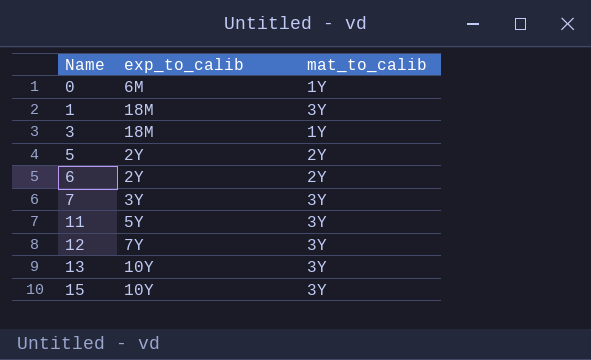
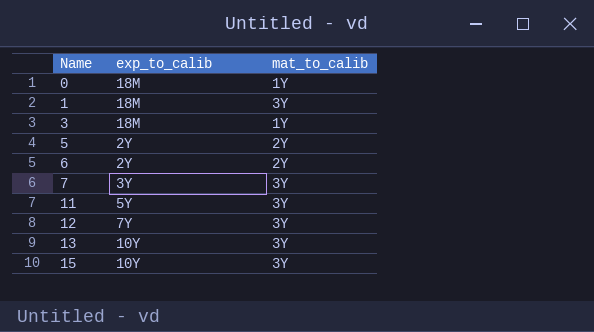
0 | exp_to_calib: 6M -> 18M

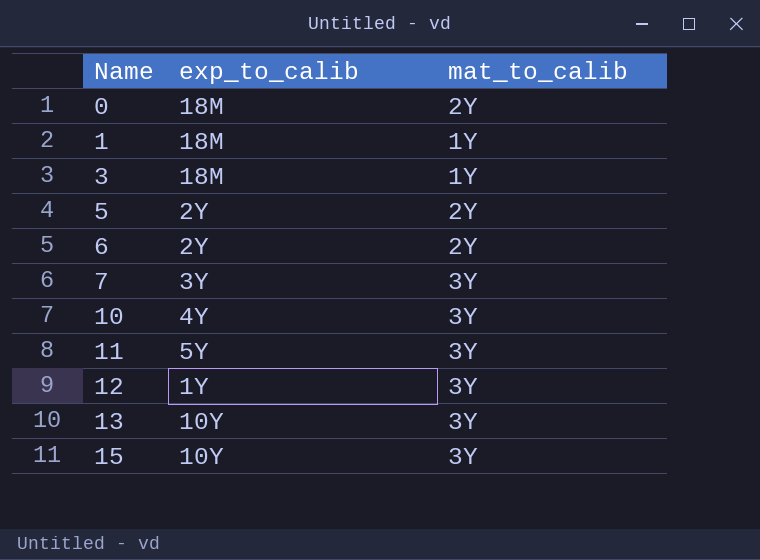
0 | mat_to_calib: 1Y -> 2Y
1 | mat_to_calib: 3Y -> 1Y
row 10: none -> 4Y | 3Y
12 | exp_to_calib: 7Y -> 1Y

